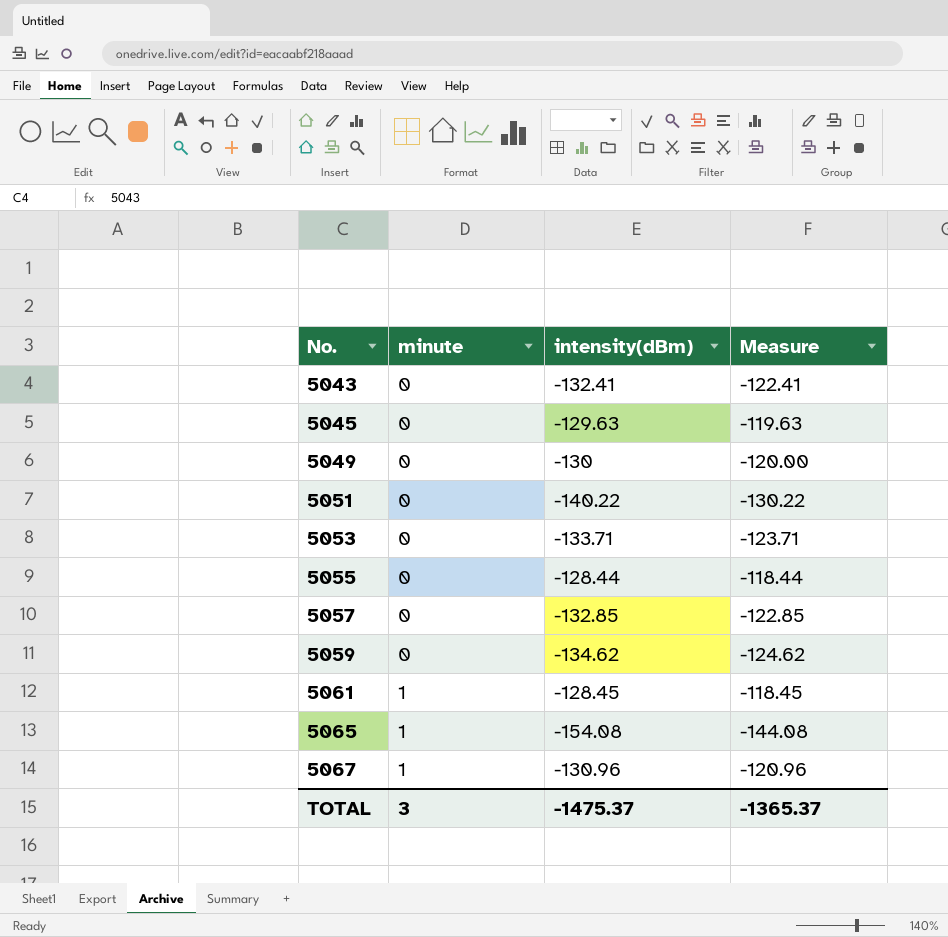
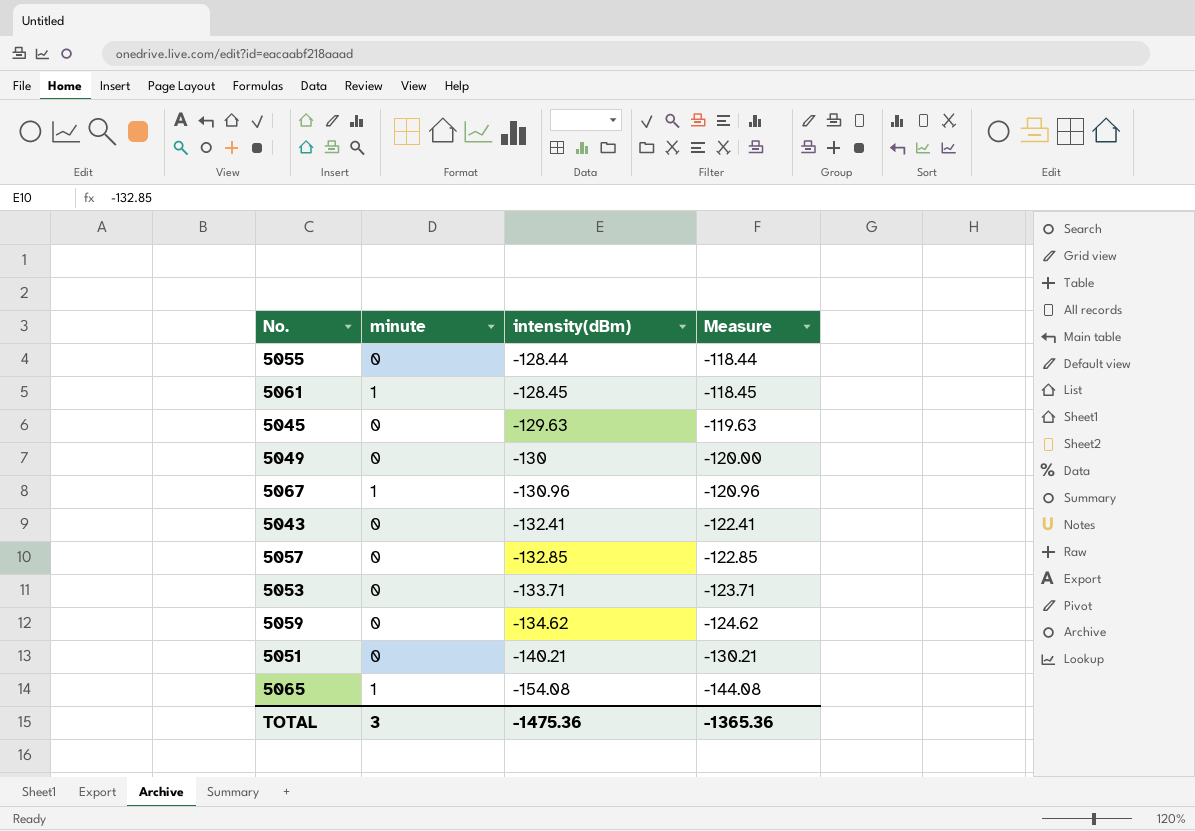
row order: No. ascending -> intensity(dBm) descending
5051 | intensity(dBm): -140.22 -> -140.21
5051 | Measure: -130.22 -> -130.21
TOTAL | intensity(dBm): -1475.37 -> -1475.36
TOTAL | Measure: -1365.37 -> -1365.36

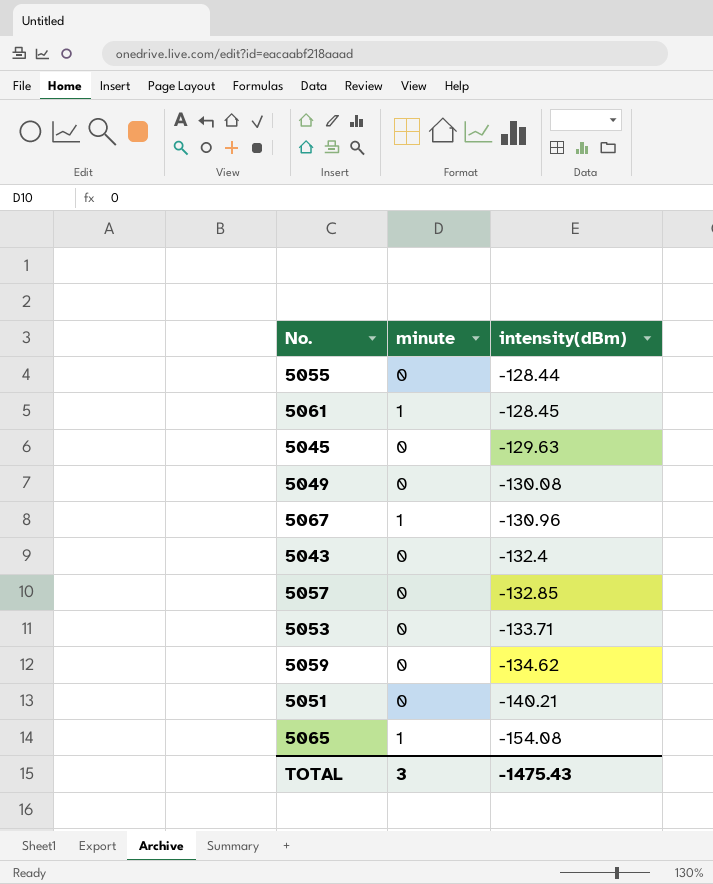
column Measure | formula: [intensity(dBm)] + 10 -> none
5049 | intensity(dBm): -130 -> -130.08
5043 | intensity(dBm): -132.41 -> -132.4
TOTAL | intensity(dBm): -1475.36 -> -1475.43

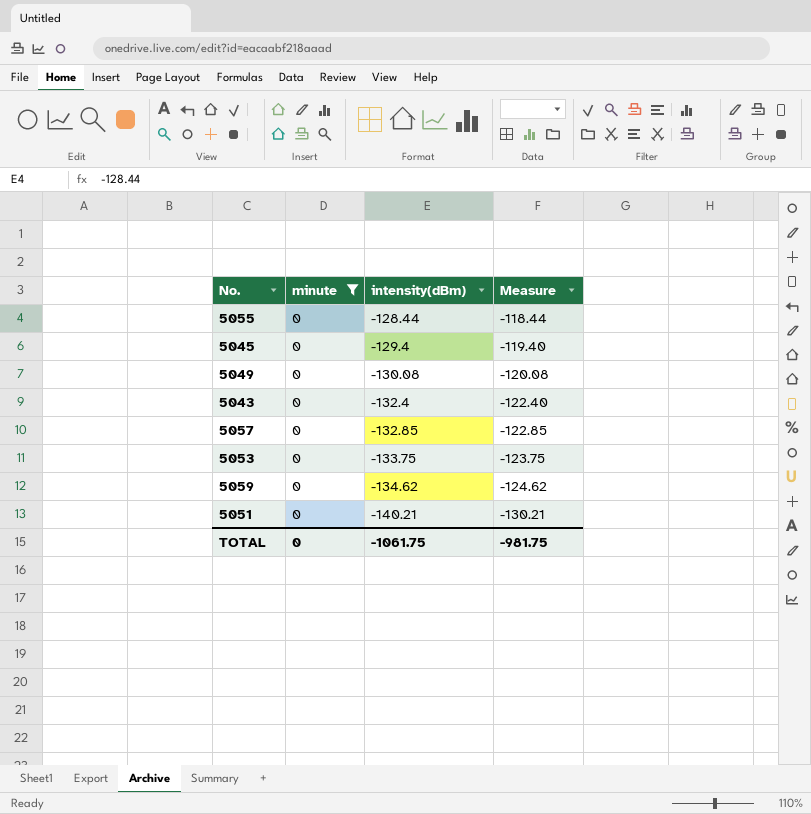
filter: none -> minute = 0
column Measure | formula: none -> [intensity(dBm)] + 10
5045 | intensity(dBm): -129.63 -> -129.4
5053 | intensity(dBm): -133.71 -> -133.75
TOTAL | minute: 3 -> 0
TOTAL | intensity(dBm): -1475.43 -> -1061.75

